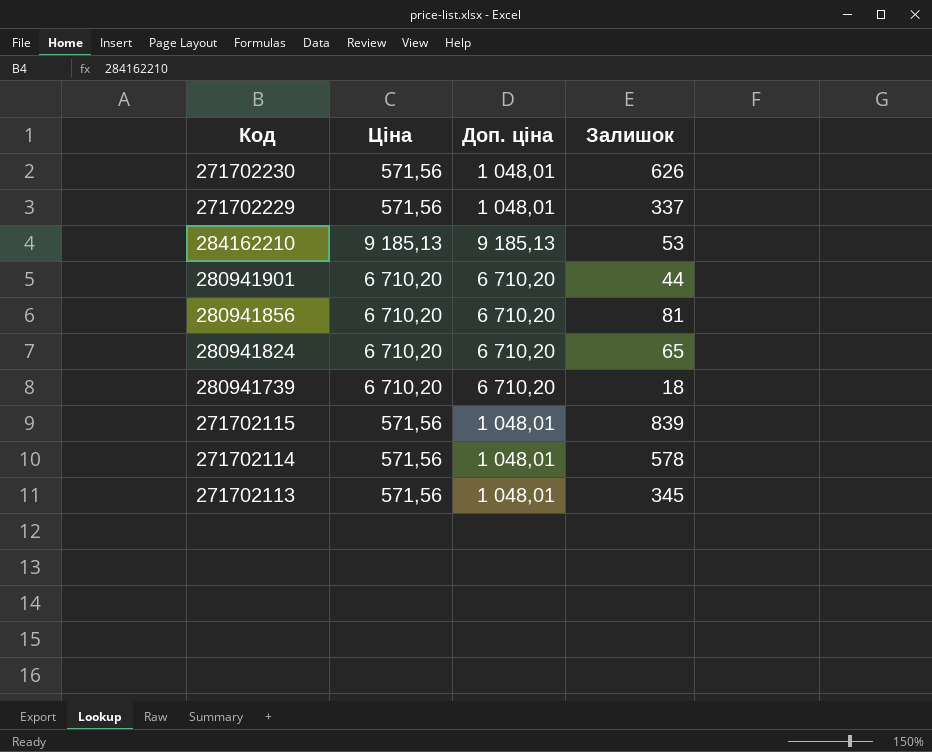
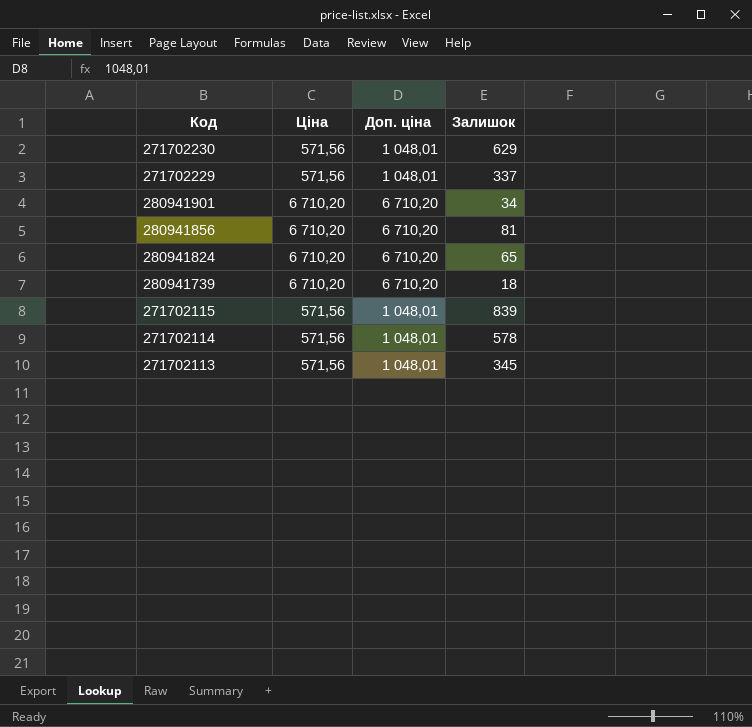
row 284162210: 9 185,13 | 9 185,13 | 53 -> none
271702230 | Залишок: 626 -> 629
280941901 | Залишок: 44 -> 34

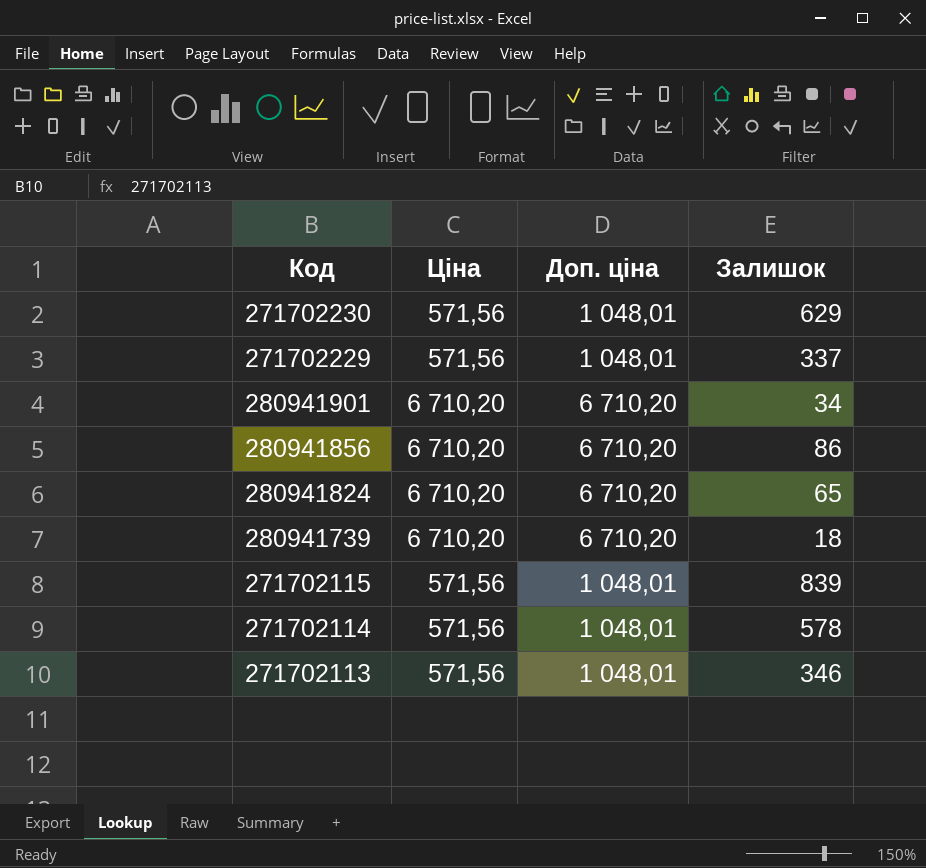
280941856 | Залишок: 81 -> 86
271702113 | Залишок: 345 -> 346

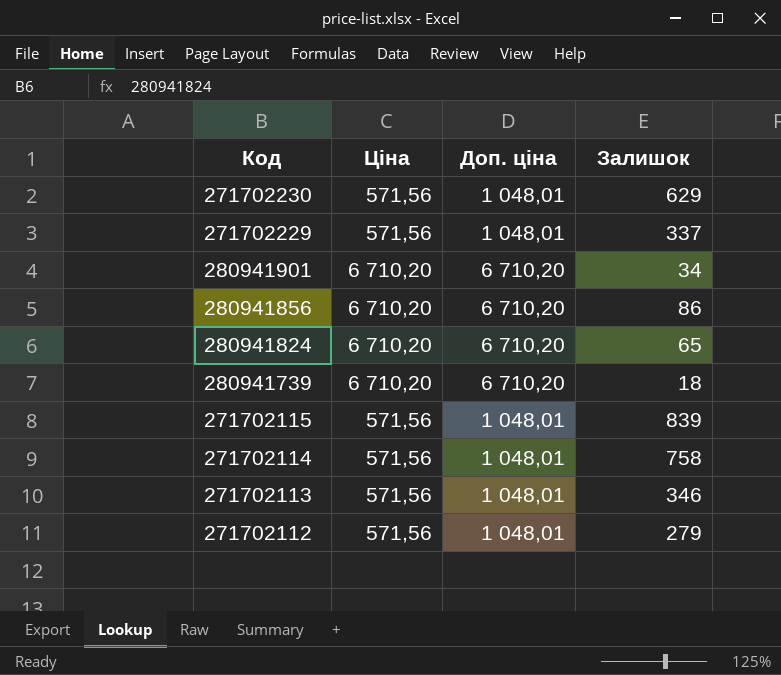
271702114 | Залишок: 578 -> 758
row 271702112: none -> 571,56 | 1 048,01 | 279

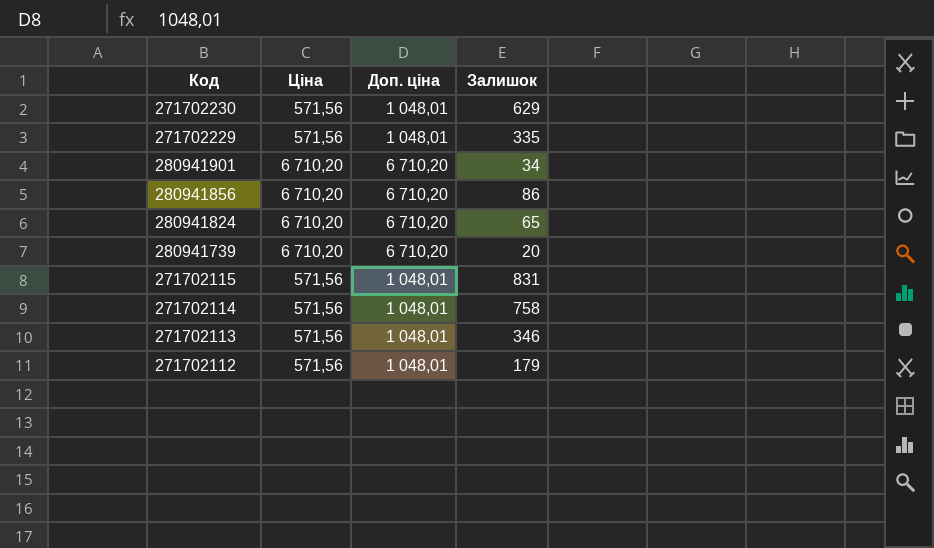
271702229 | Залишок: 337 -> 335
280941739 | Залишок: 18 -> 20
271702115 | Залишок: 839 -> 831
271702112 | Залишок: 279 -> 179

